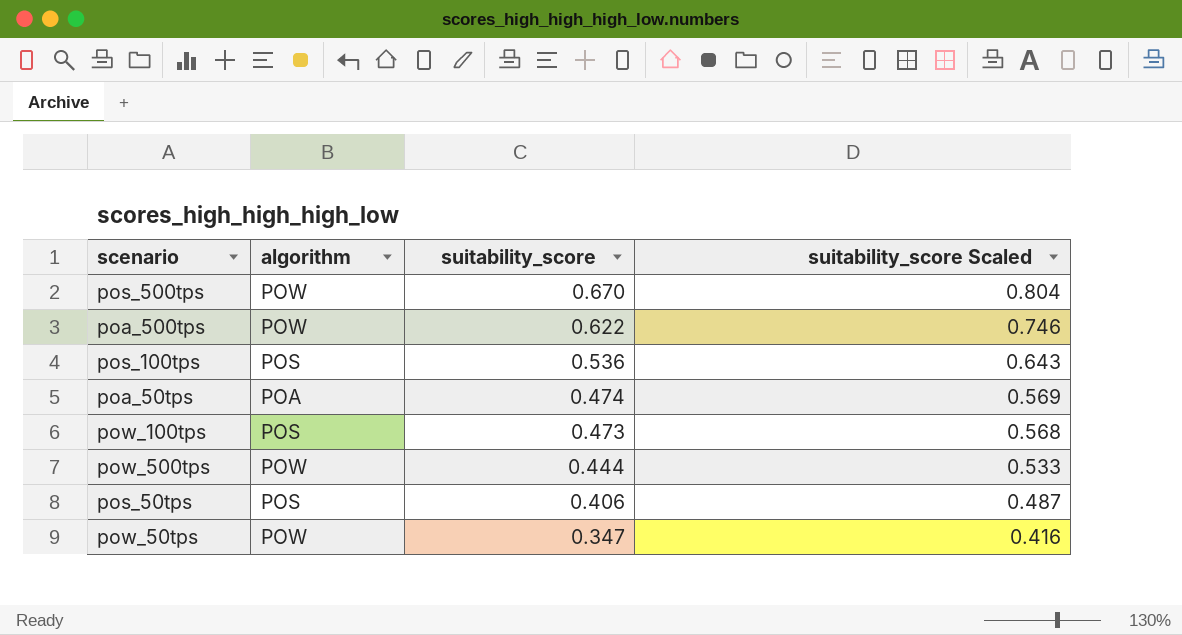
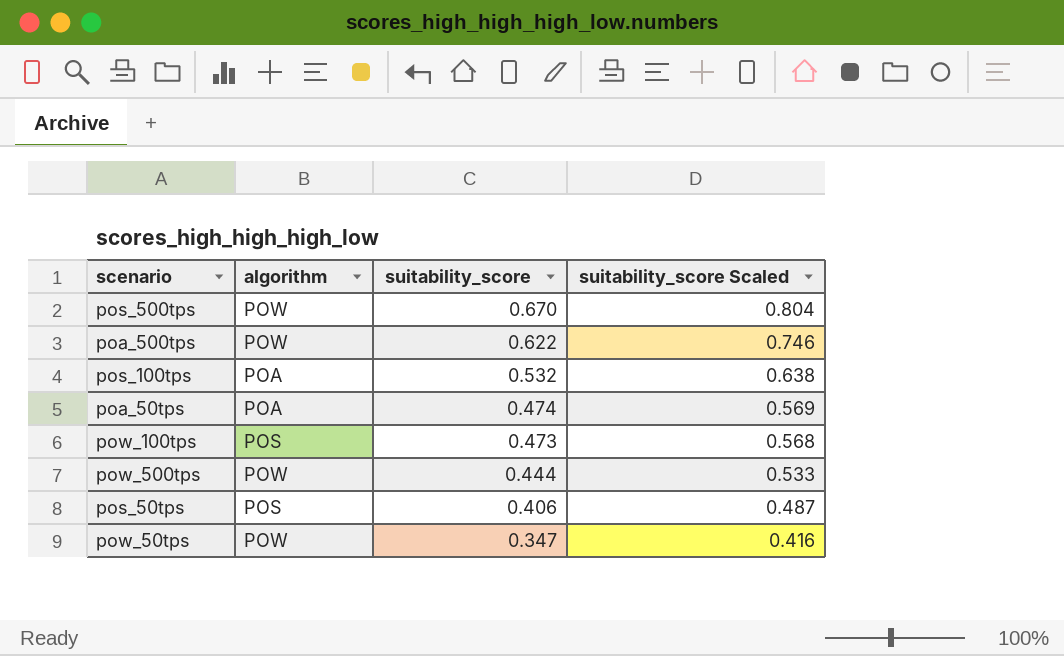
pos_100tps | algorithm: POS -> POA
pos_100tps | suitability_score: 0.536 -> 0.532
pos_100tps | suitability_score Scaled: 0.643 -> 0.638

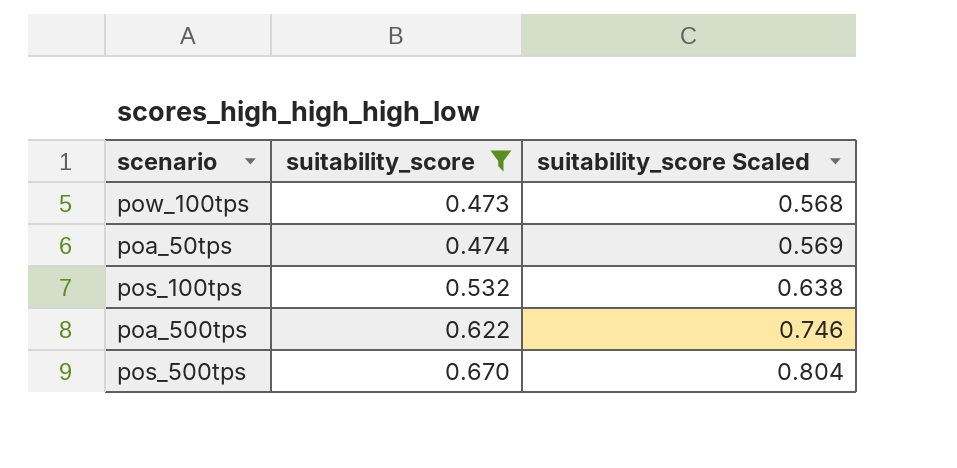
filter: none -> suitability_score >= 0.473
row order: suitability_score descending -> suitability_score ascending
column algorithm | position: 2 -> none

